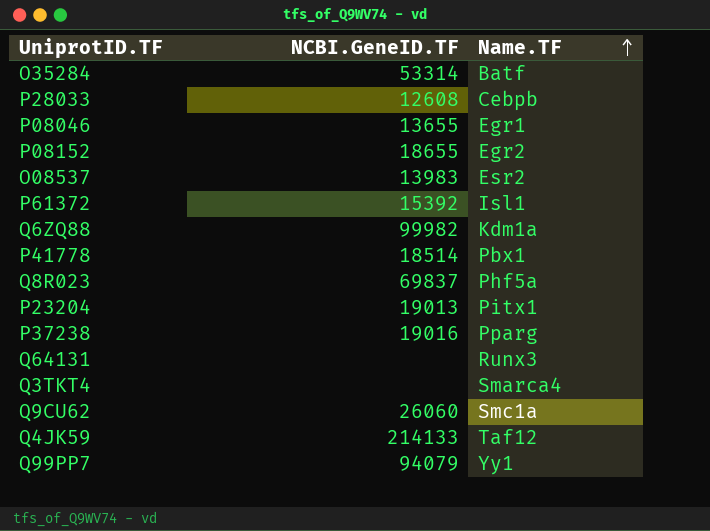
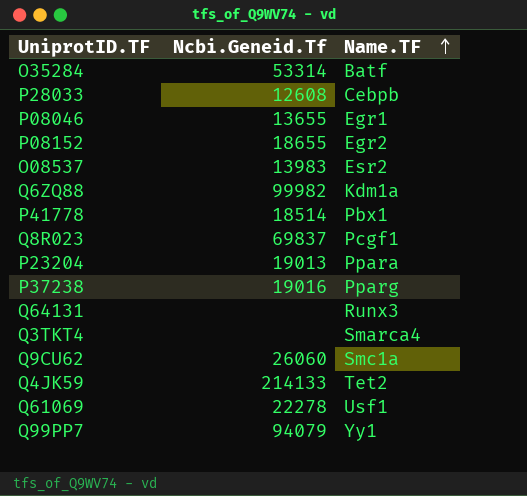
column name: NCBI.GeneID.TF -> Ncbi.Geneid.Tf
row P61372: 15392 | Isl1 -> none
Q8R023 | Name.TF: Phf5a -> Pcgf1
P23204 | Name.TF: Pitx1 -> Ppara
Q4JK59 | Name.TF: Taf12 -> Tet2
row Q61069: none -> 22278 | Usf1

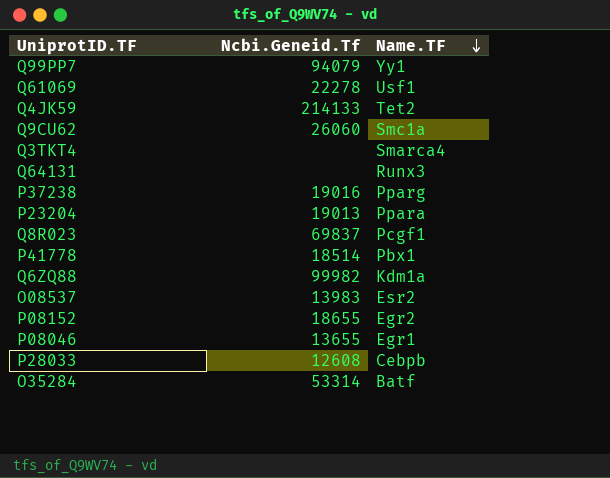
row order: Name.TF ascending -> Name.TF descending

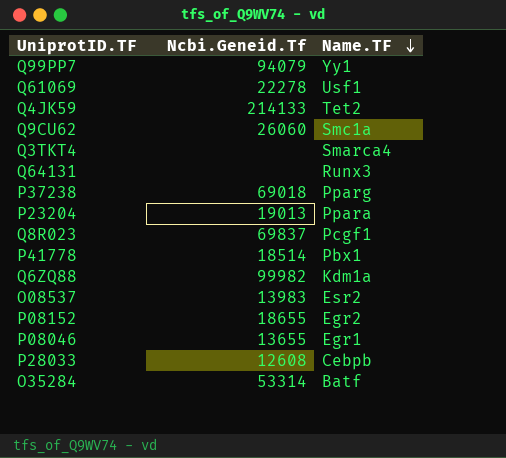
P37238 | Ncbi.Geneid.Tf: 19016 -> 69018

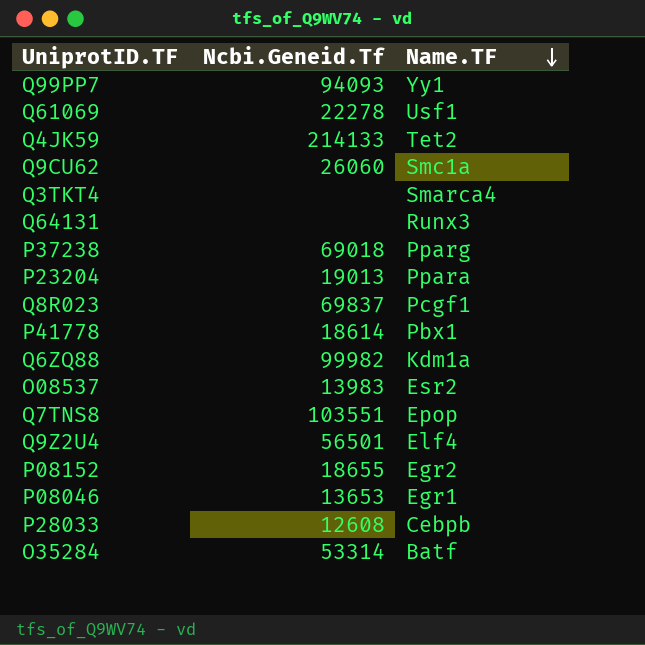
Q99PP7 | Ncbi.Geneid.Tf: 94079 -> 94093
P41778 | Ncbi.Geneid.Tf: 18514 -> 18614
row Q7TNS8: none -> 103551 | Epop
row Q9Z2U4: none -> 56501 | Elf4
P08046 | Ncbi.Geneid.Tf: 13655 -> 13653

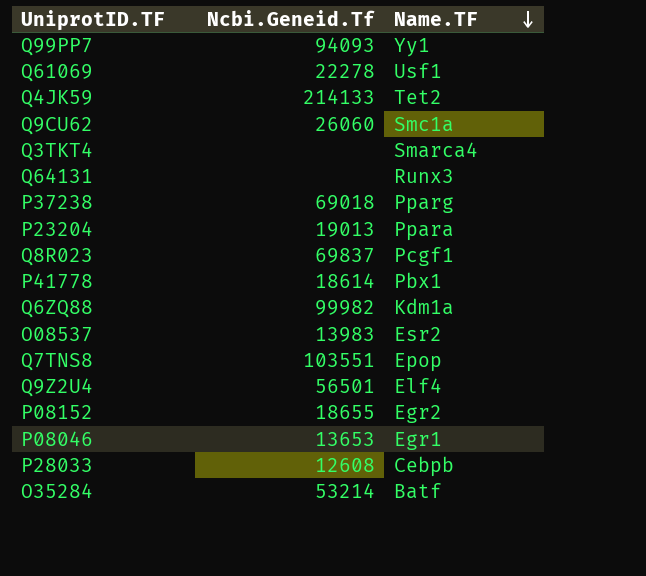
O35284 | Ncbi.Geneid.Tf: 53314 -> 53214

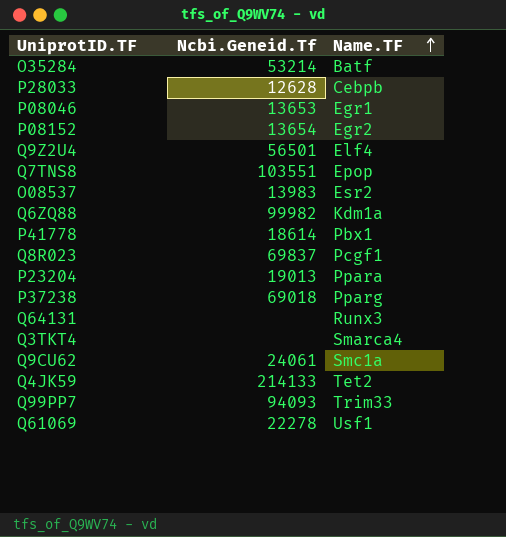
row order: Name.TF descending -> Name.TF ascending
P28033 | Ncbi.Geneid.Tf: 12608 -> 12628
P08152 | Ncbi.Geneid.Tf: 18655 -> 13654
Q9CU62 | Ncbi.Geneid.Tf: 26060 -> 24061
Q99PP7 | Name.TF: Yy1 -> Trim33

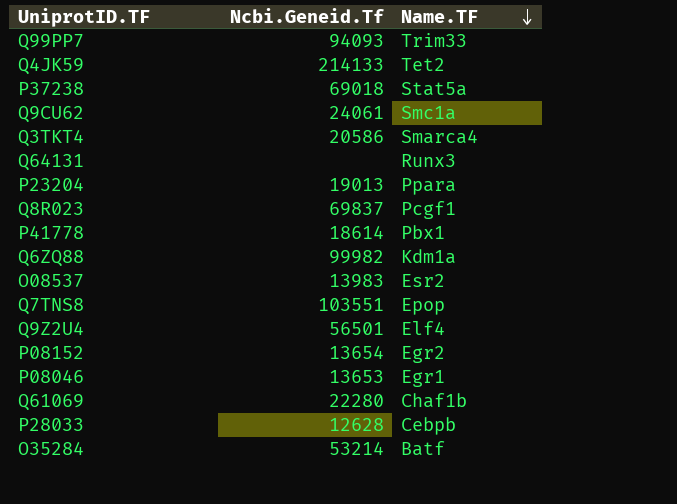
row order: Name.TF ascending -> Name.TF descending
P37238 | Name.TF: Pparg -> Stat5a
Q3TKT4 | Ncbi.Geneid.Tf: none -> 20586
Q61069 | Ncbi.Geneid.Tf: 22278 -> 22280
Q61069 | Name.TF: Usf1 -> Chaf1b

